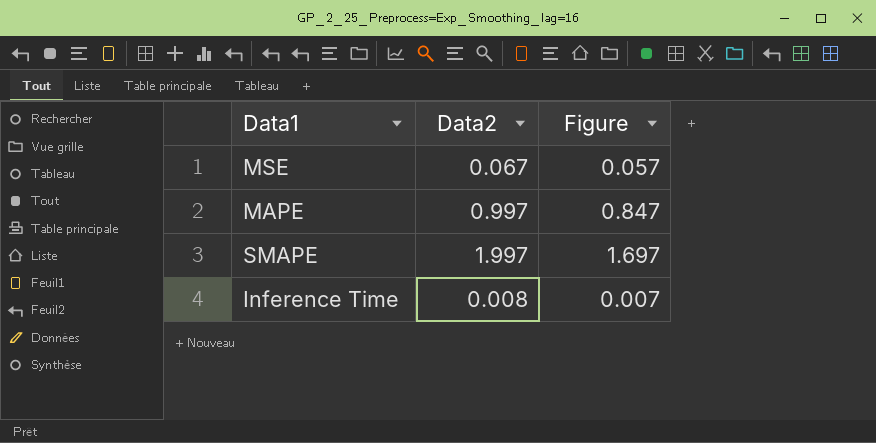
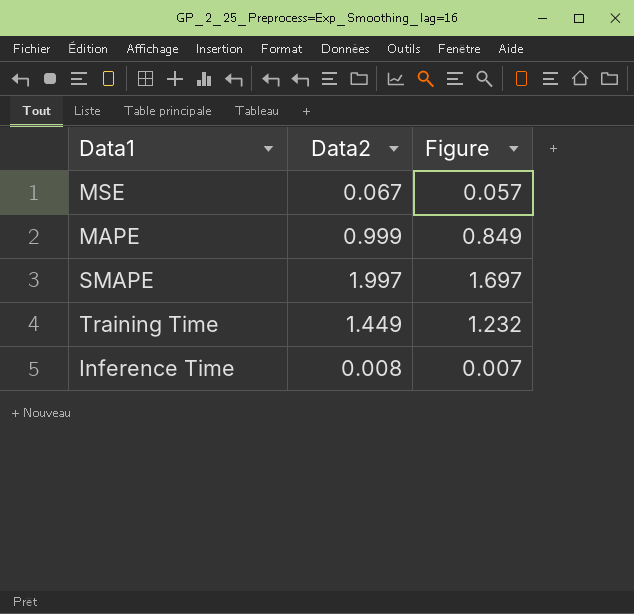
MAPE | Data2: 0.997 -> 0.999
MAPE | Figure: 0.847 -> 0.849
row Training Time: none -> 1.449 | 1.232

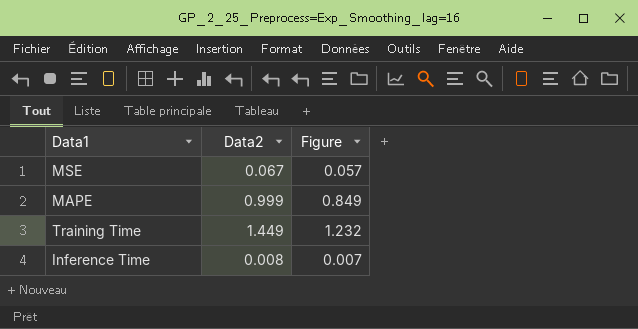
row SMAPE: 1.997 | 1.697 -> none

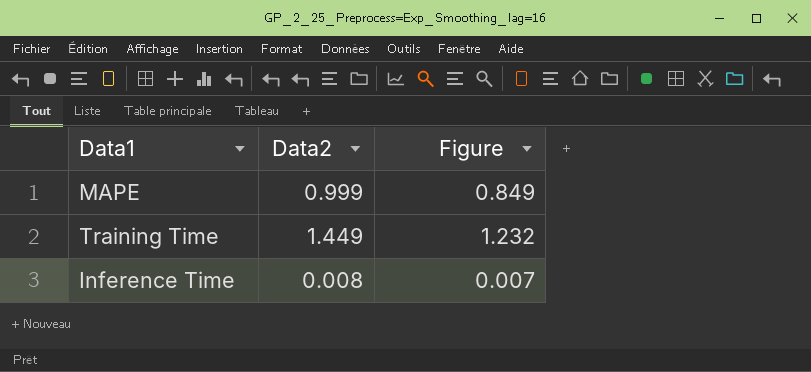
row MSE: 0.067 | 0.057 -> none

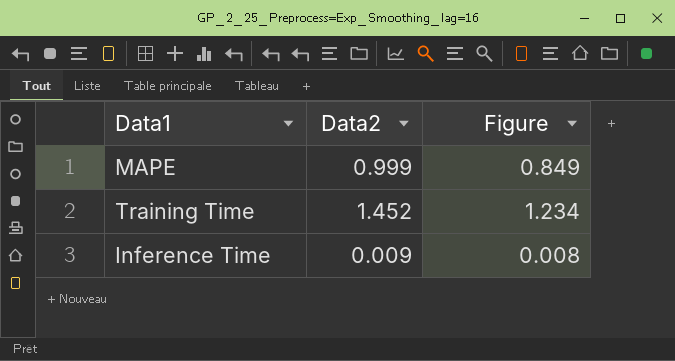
Training Time | Data2: 1.449 -> 1.452
Training Time | Figure: 1.232 -> 1.234
Inference Time | Data2: 0.008 -> 0.009
Inference Time | Figure: 0.007 -> 0.008

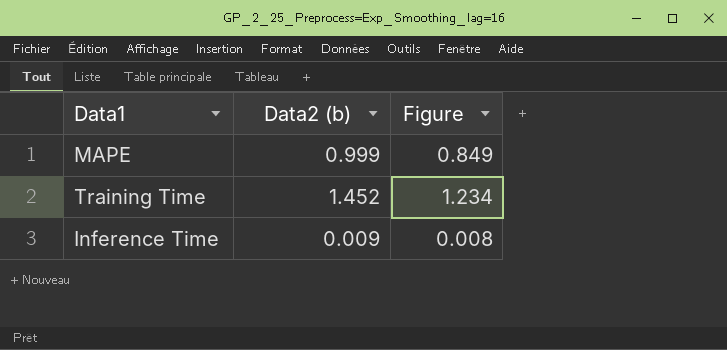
column name: Data2 -> Data2 (b)

